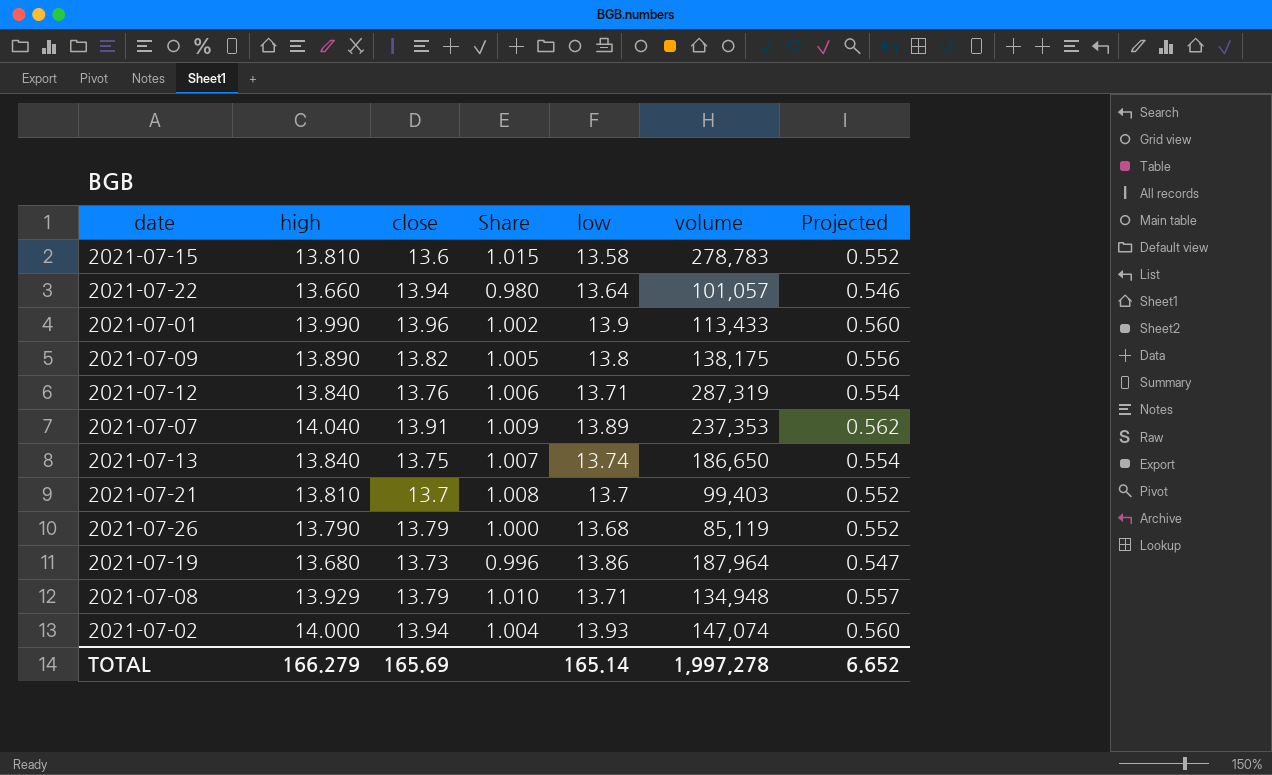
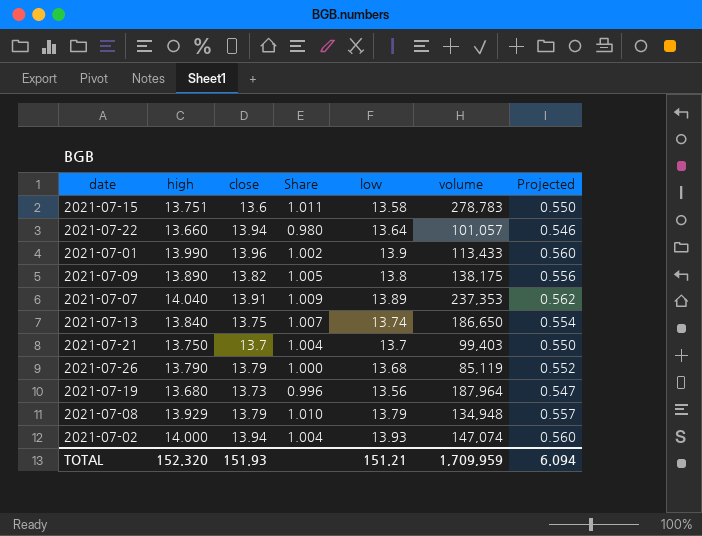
row 2021-07-12: 13.840 | 13.76 | 1.006 | 13.71 | 287,319 | 0.554 -> none
2021-07-15 | high: 13.810 -> 13.751
2021-07-15 | Share: 1.015 -> 1.011
2021-07-15 | Projected: 0.552 -> 0.550
2021-07-21 | high: 13.810 -> 13.750
2021-07-21 | Share: 1.008 -> 1.004
2021-07-21 | Projected: 0.552 -> 0.550
2021-07-19 | low: 13.86 -> 13.56
2021-07-08 | low: 13.71 -> 13.79
TOTAL | high: 166.279 -> 152.320
TOTAL | close: 165.69 -> 151.93
TOTAL | low: 165.14 -> 151.21
TOTAL | volume: 1,997,278 -> 1,709,959
TOTAL | Projected: 6.652 -> 6.094

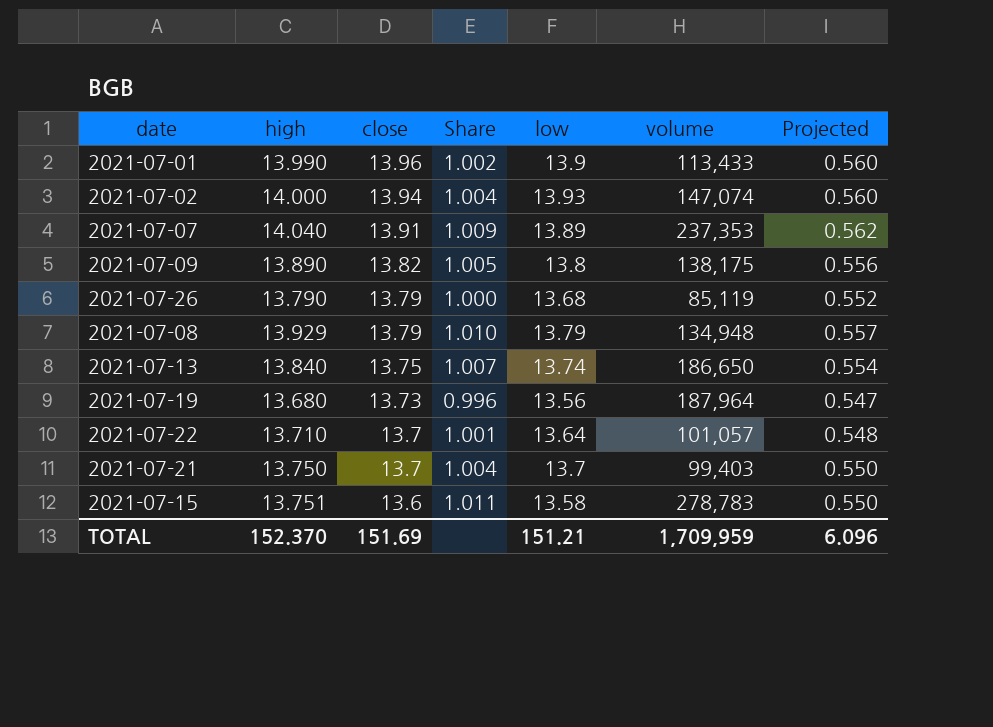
row order: none -> close descending
2021-07-22 | high: 13.660 -> 13.710
2021-07-22 | close: 13.94 -> 13.7
2021-07-22 | Share: 0.980 -> 1.001
2021-07-22 | Projected: 0.546 -> 0.548
TOTAL | high: 152.320 -> 152.370
TOTAL | close: 151.93 -> 151.69
TOTAL | Projected: 6.094 -> 6.096

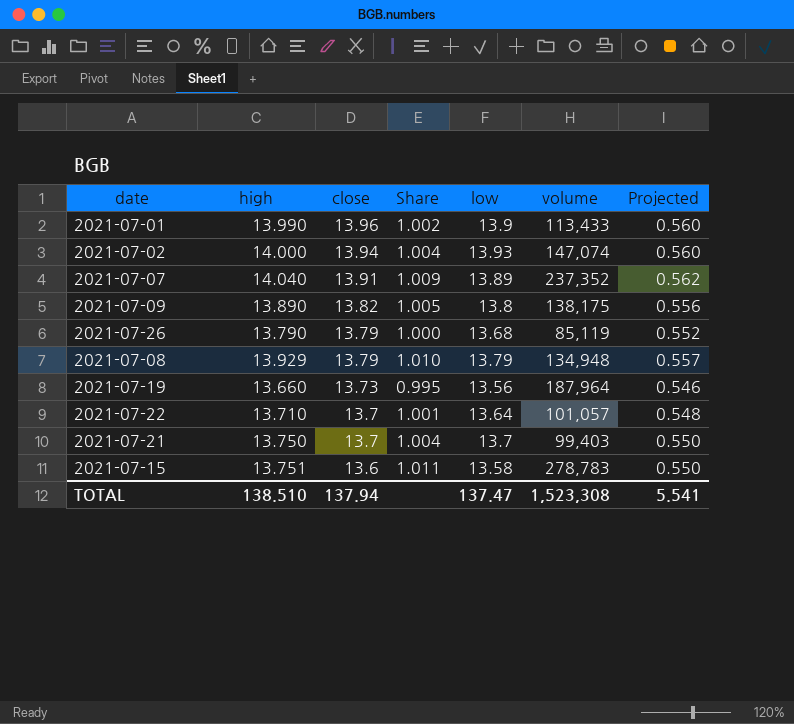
row 2021-07-13: 13.840 | 13.75 | 1.007 | 13.74 | 186,650 | 0.554 -> none
2021-07-07 | volume: 237,353 -> 237,352
2021-07-19 | high: 13.680 -> 13.660
2021-07-19 | Share: 0.996 -> 0.995
2021-07-19 | Projected: 0.547 -> 0.546
TOTAL | high: 152.370 -> 138.510
TOTAL | close: 151.69 -> 137.94
TOTAL | low: 151.21 -> 137.47
TOTAL | volume: 1,709,959 -> 1,523,308
TOTAL | Projected: 6.096 -> 5.541

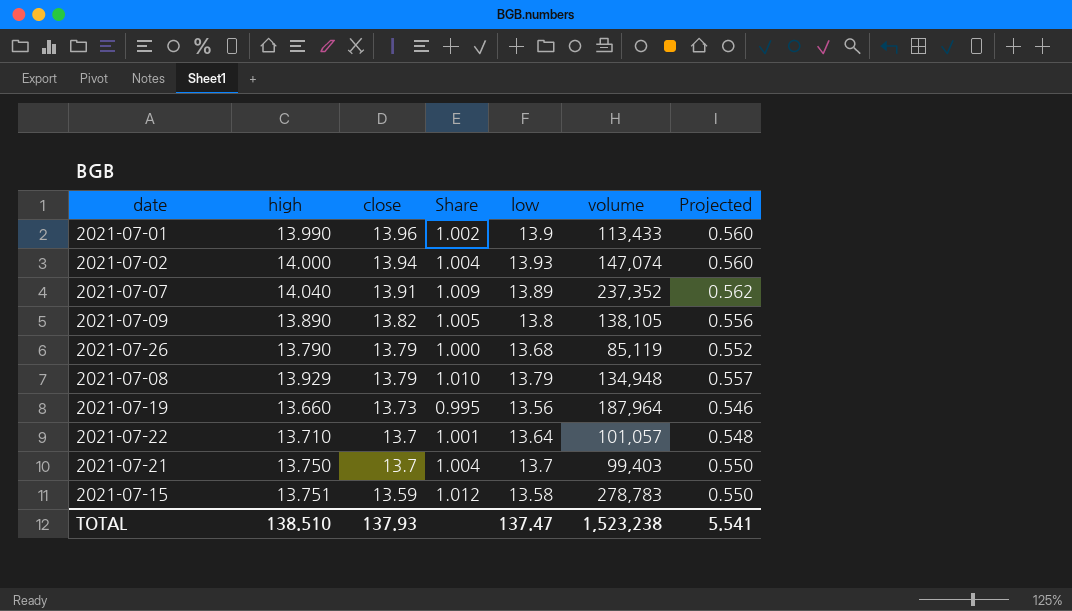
2021-07-09 | volume: 138,175 -> 138,105
2021-07-15 | close: 13.6 -> 13.59
2021-07-15 | Share: 1.011 -> 1.012
TOTAL | close: 137.94 -> 137.93
TOTAL | volume: 1,523,308 -> 1,523,238

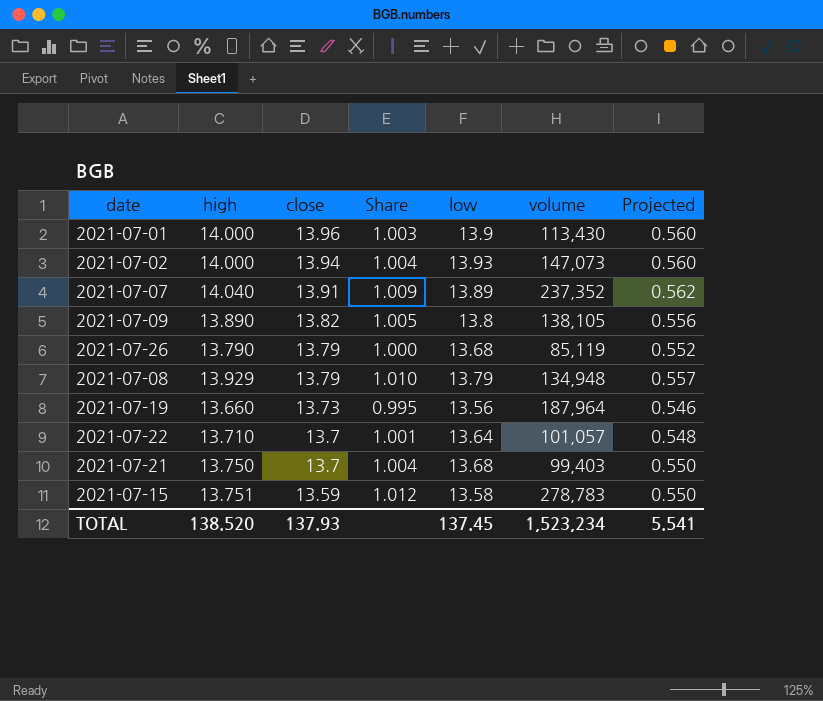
2021-07-01 | high: 13.990 -> 14.000
2021-07-01 | Share: 1.002 -> 1.003
2021-07-01 | volume: 113,433 -> 113,430
2021-07-02 | volume: 147,074 -> 147,073
2021-07-21 | low: 13.7 -> 13.68
TOTAL | high: 138.510 -> 138.520
TOTAL | low: 137.47 -> 137.45
TOTAL | volume: 1,523,238 -> 1,523,234

